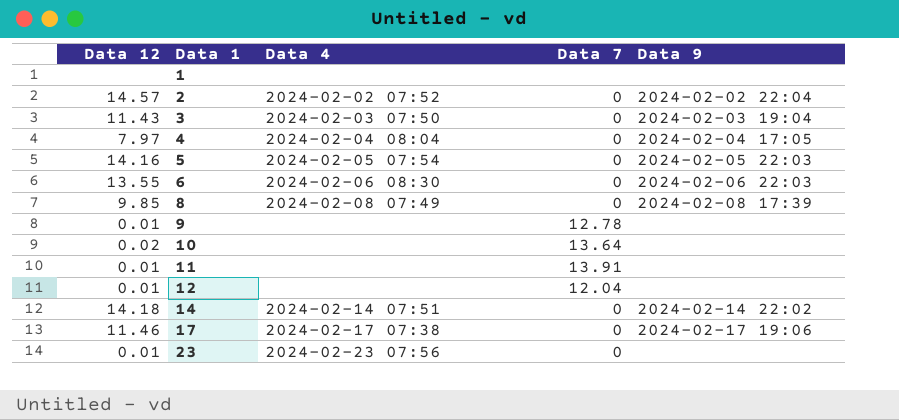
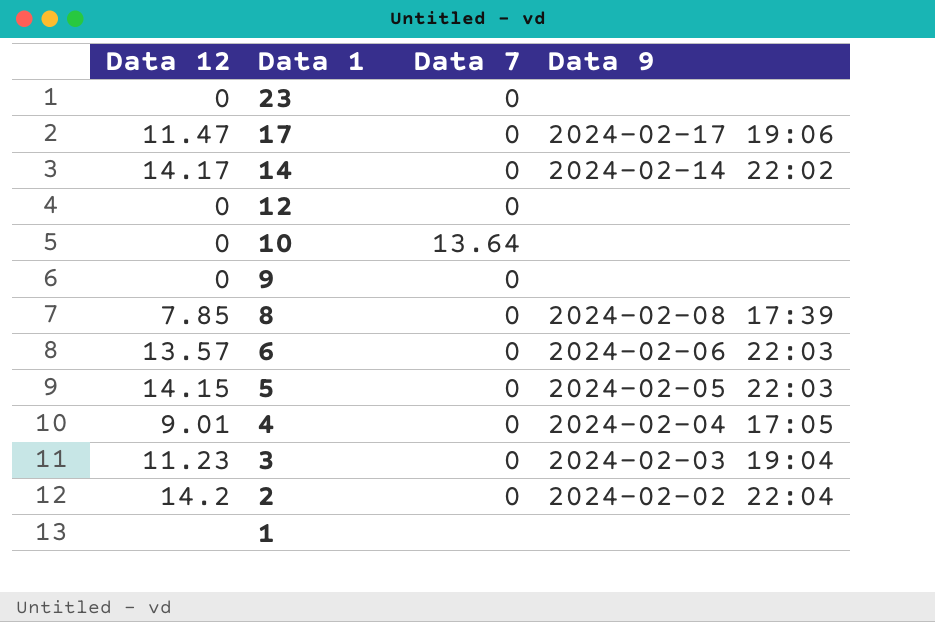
row order: Data 1 ascending -> Data 1 descending
column Data 4 | position: 3 -> none
row 11: 0.01 | none | 13.91 | none -> none
23 | Data 12: 0.01 -> 0
17 | Data 12: 11.46 -> 11.47
14 | Data 12: 14.18 -> 14.17
12 | Data 12: 0.01 -> 0
12 | Data 7: 12.04 -> 0
10 | Data 12: 0.02 -> 0
9 | Data 12: 0.01 -> 0
9 | Data 7: 12.78 -> 0
8 | Data 12: 9.85 -> 7.85
6 | Data 12: 13.55 -> 13.57
5 | Data 12: 14.16 -> 14.15
4 | Data 12: 7.97 -> 9.01
3 | Data 12: 11.43 -> 11.23
2 | Data 12: 14.57 -> 14.2

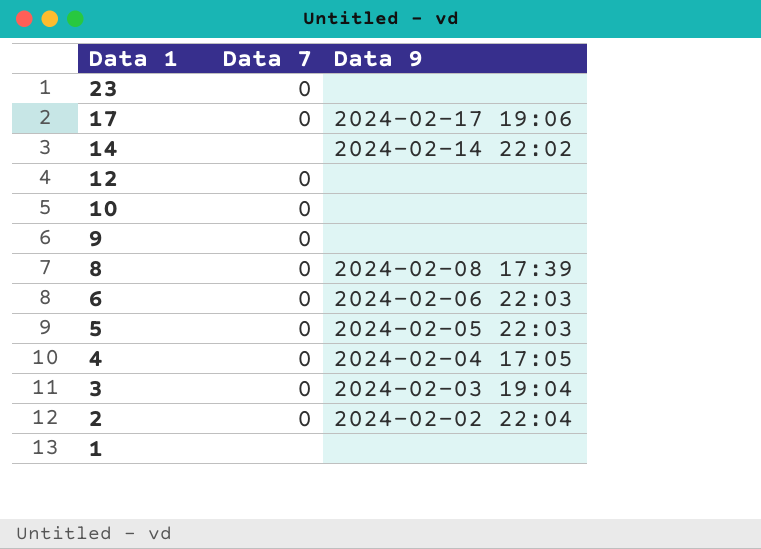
column Data 12 | position: 1 -> none
14 | Data 7: 0 -> none
10 | Data 7: 13.64 -> 0

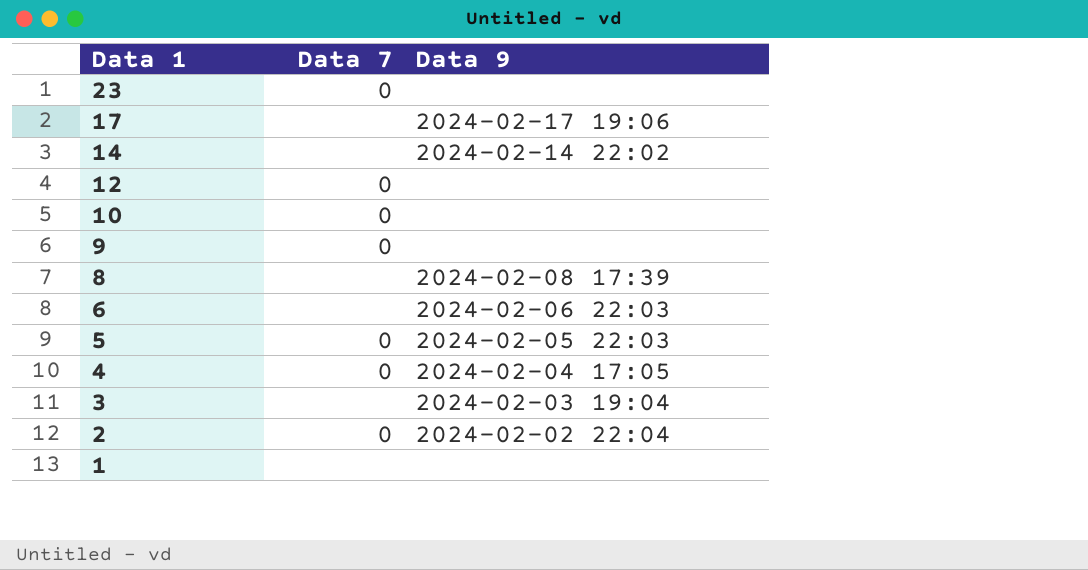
17 | Data 7: 0 -> none
8 | Data 7: 0 -> none
6 | Data 7: 0 -> none
3 | Data 7: 0 -> none

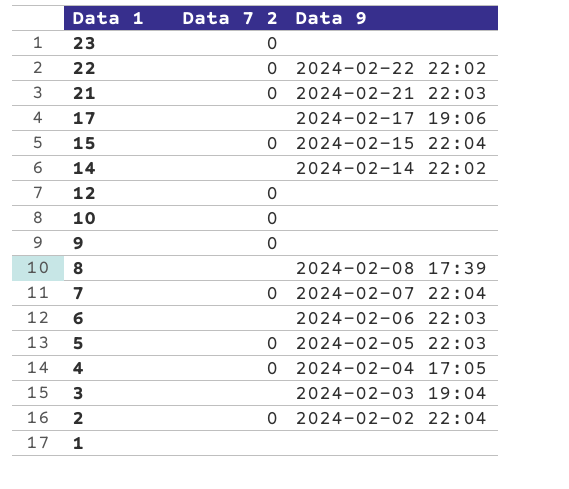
column name: Data 7 -> Data 7 2
row 22: none -> 0 | 2024-02-22 22:02
row 21: none -> 0 | 2024-02-21 22:03
row 15: none -> 0 | 2024-02-15 22:04
row 7: none -> 0 | 2024-02-07 22:04

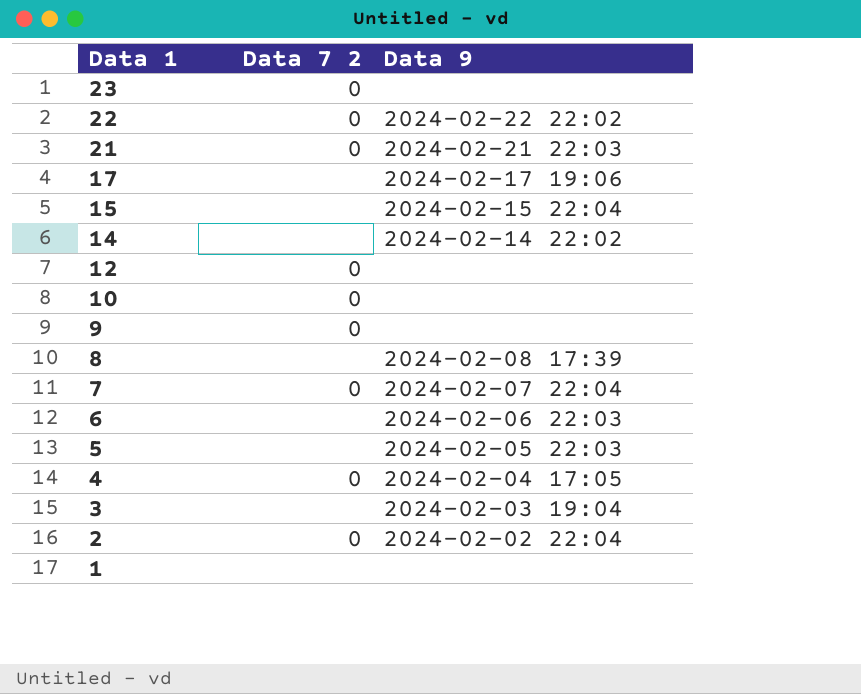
15 | Data 7 2: 0 -> none
5 | Data 7 2: 0 -> none

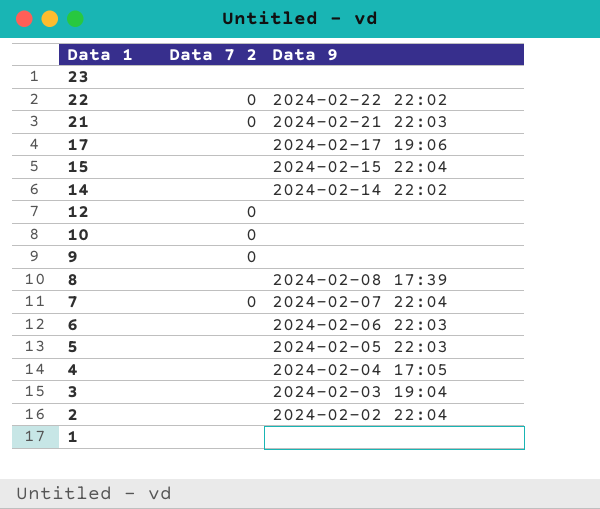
23 | Data 7 2: 0 -> none
4 | Data 7 2: 0 -> none
2 | Data 7 2: 0 -> none

